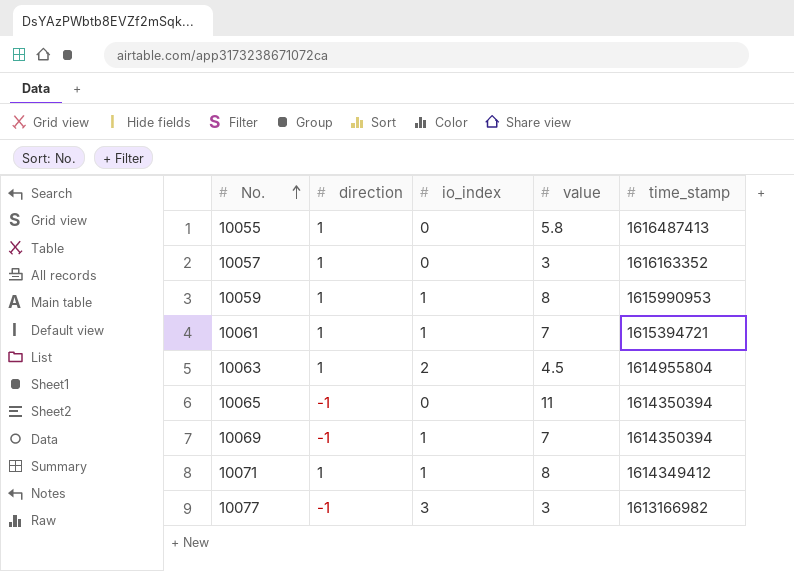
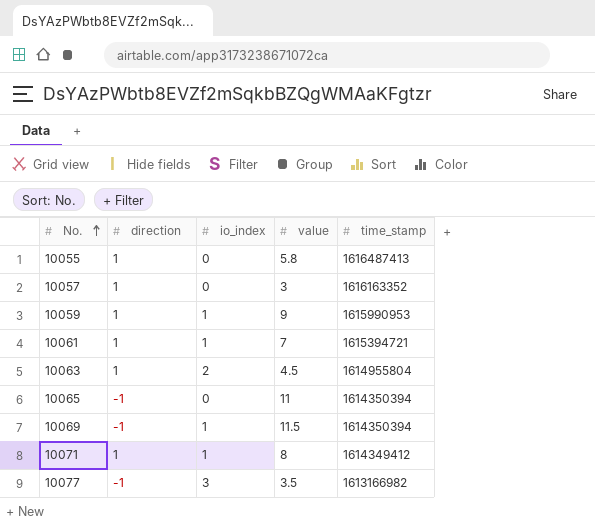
10059 | value: 8 -> 9
10069 | value: 7 -> 11.5
10077 | value: 3 -> 3.5

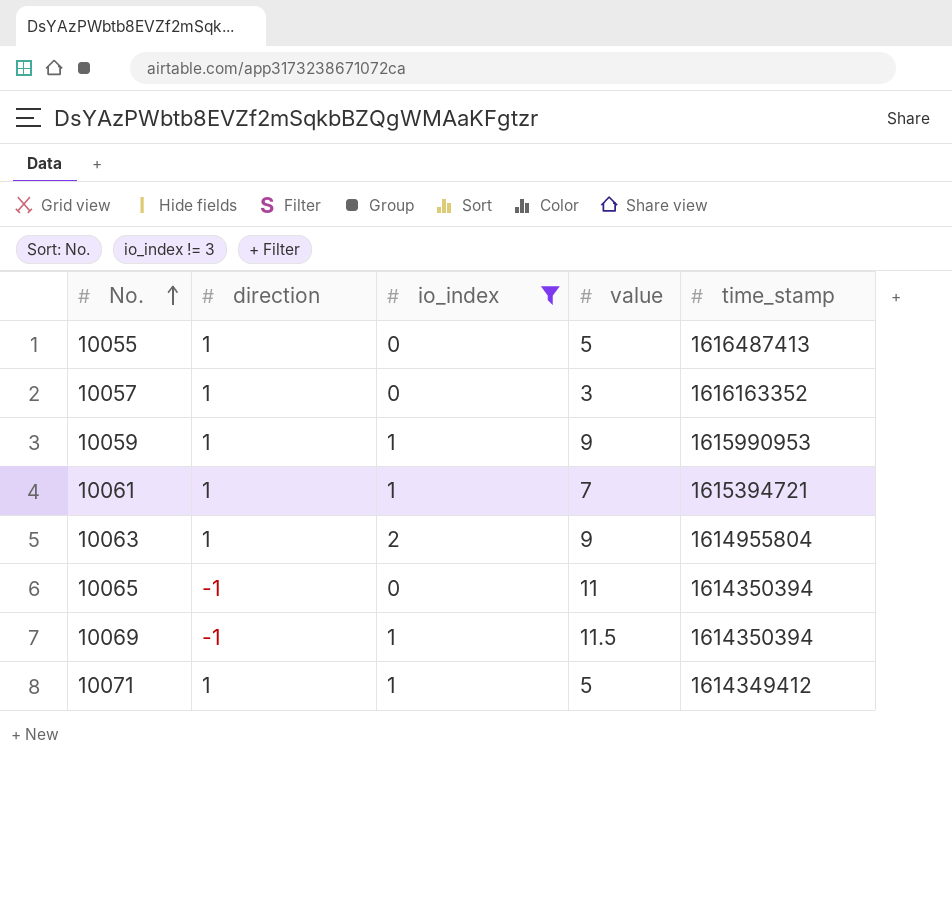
filter: none -> io_index != 3
10055 | value: 5.8 -> 5
10063 | value: 4.5 -> 9
10071 | value: 8 -> 5

